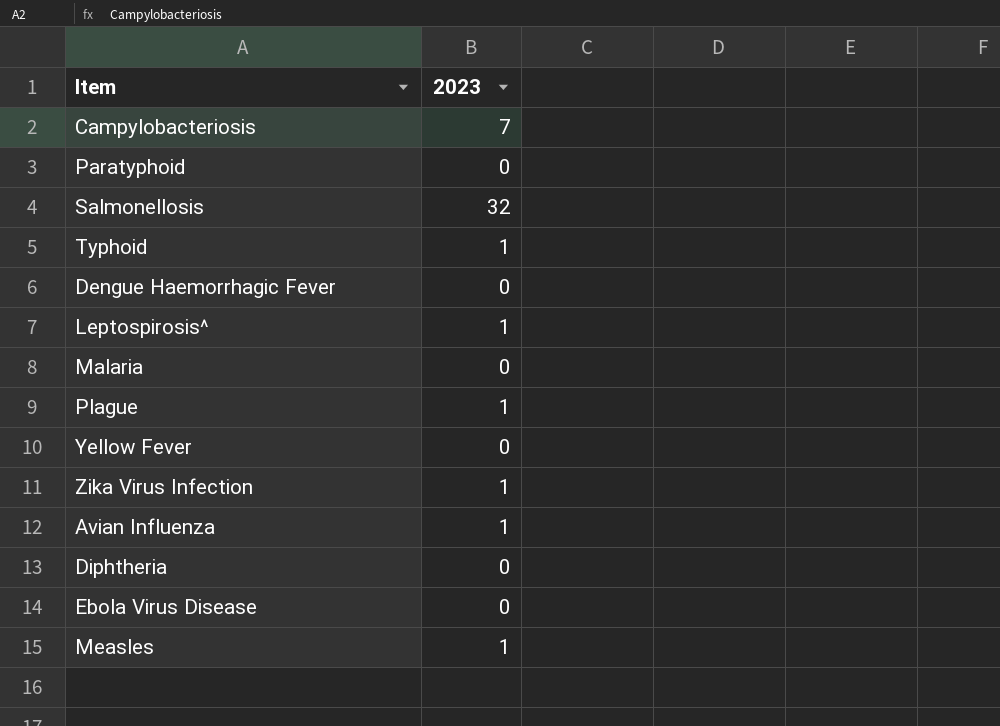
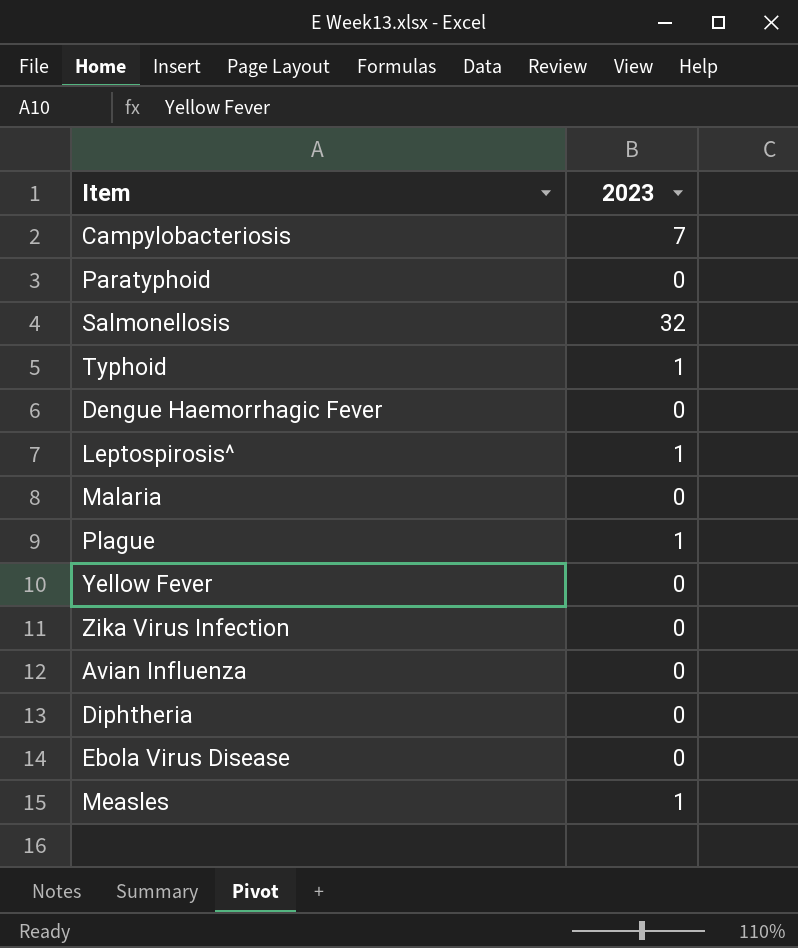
Zika Virus Infection | 2023: 1 -> 0
Avian Influenza | 2023: 1 -> 0

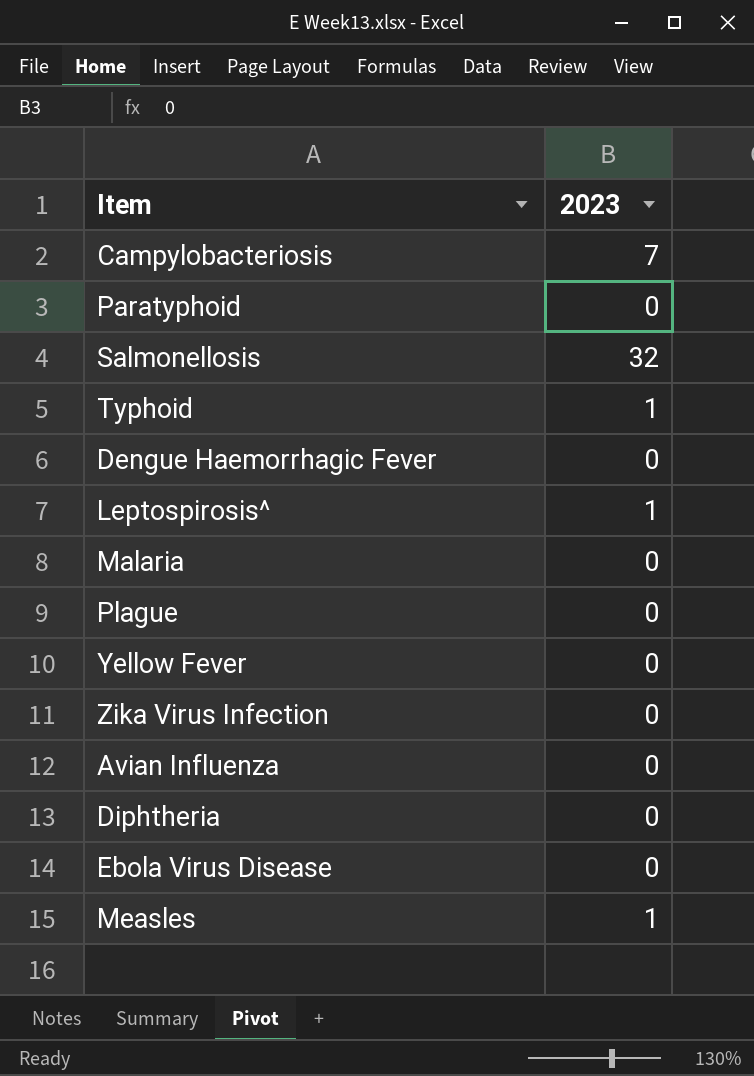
Plague | 2023: 1 -> 0

